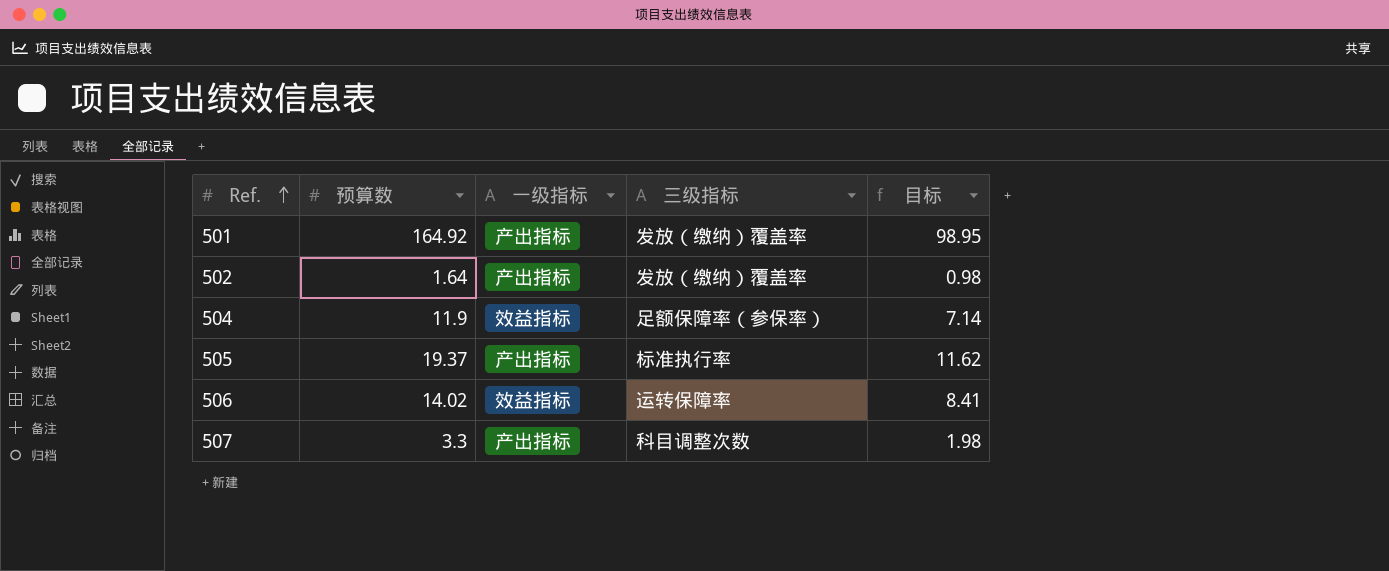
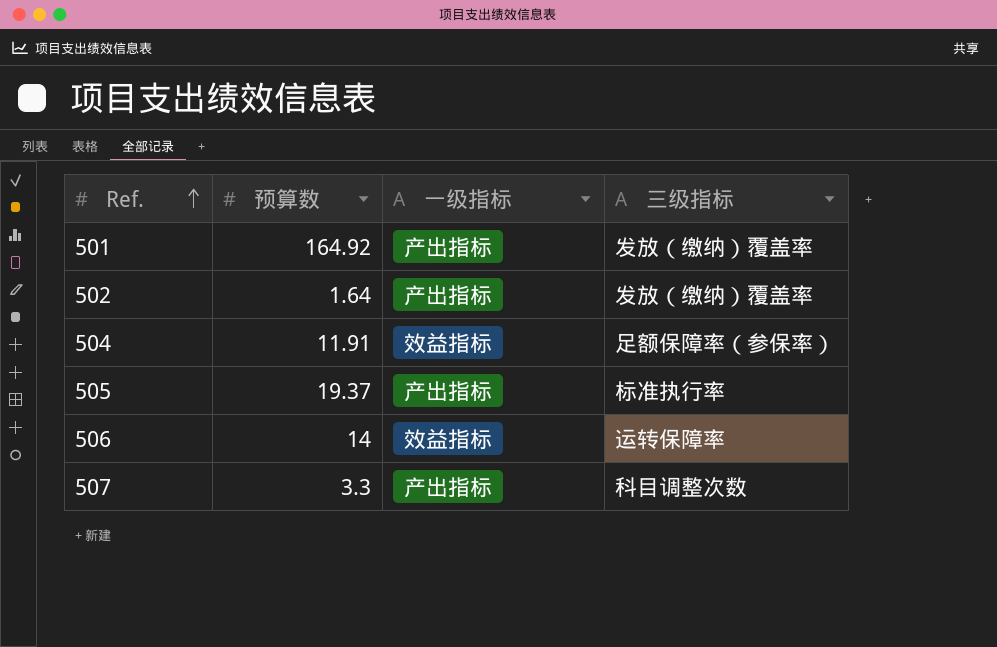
column 目标 | formula: [预算数] * 0.6 -> none
504 | 预算数: 11.9 -> 11.91
506 | 预算数: 14.02 -> 14

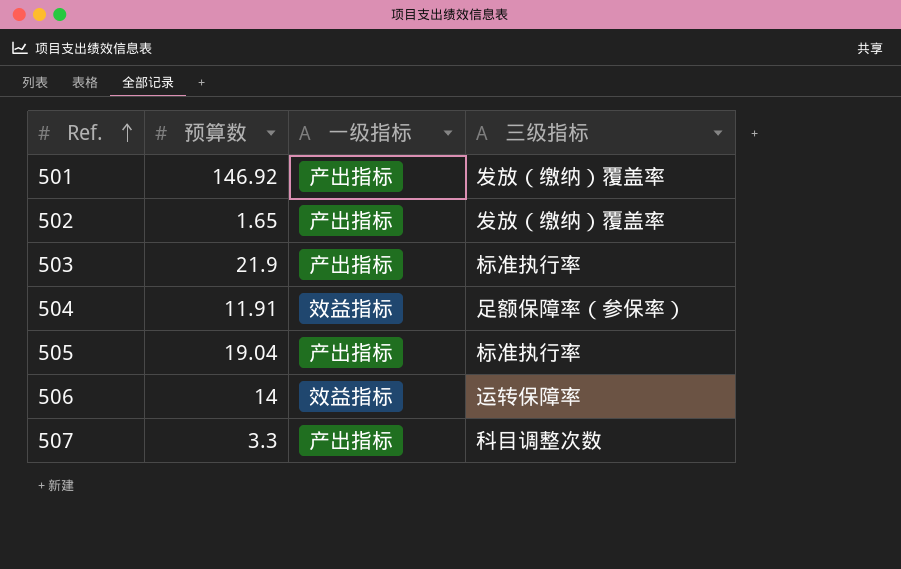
501 | 预算数: 164.92 -> 146.92
502 | 预算数: 1.64 -> 1.65
row 503: none -> 21.9 | 产出指标 | 标准执行率
505 | 预算数: 19.37 -> 19.04

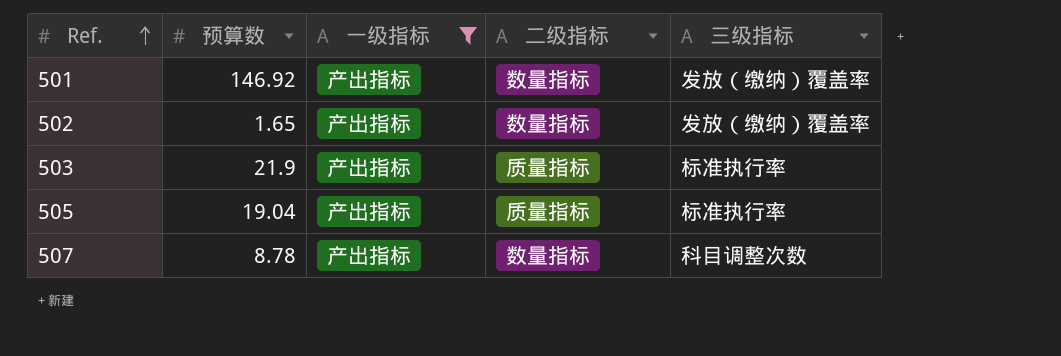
filter: none -> 一级指标 = 产出指标
column 二级指标 | position: none -> 4
507 | 预算数: 3.3 -> 8.78

